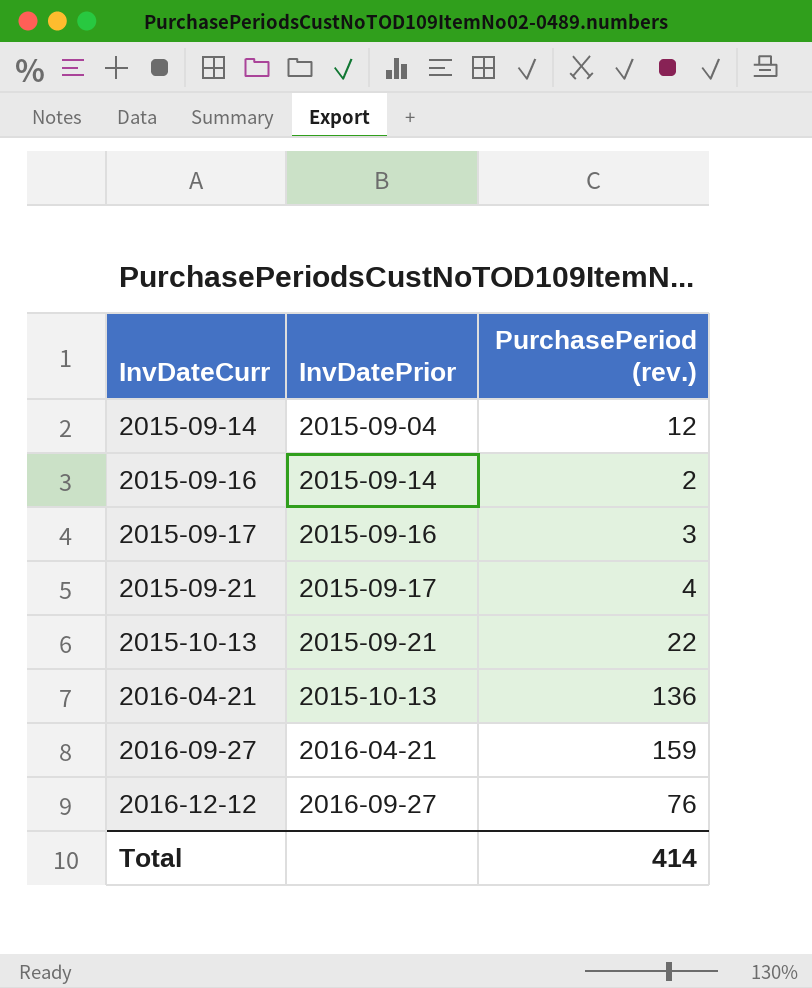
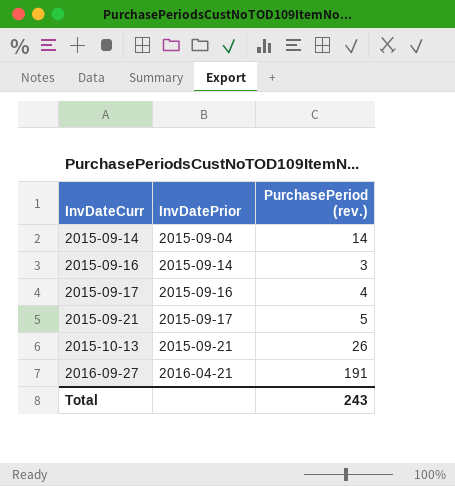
row 2016-04-21: 2015-10-13 | 136 -> none
row 2016-12-12: 2016-09-27 | 76 -> none
2015-09-14 | PurchasePeriod (rev.): 12 -> 14
2015-09-16 | PurchasePeriod (rev.): 2 -> 3
2015-09-17 | PurchasePeriod (rev.): 3 -> 4
2015-09-21 | PurchasePeriod (rev.): 4 -> 5
2015-10-13 | PurchasePeriod (rev.): 22 -> 26
2016-09-27 | PurchasePeriod (rev.): 159 -> 191
Total | PurchasePeriod (rev.): 414 -> 243

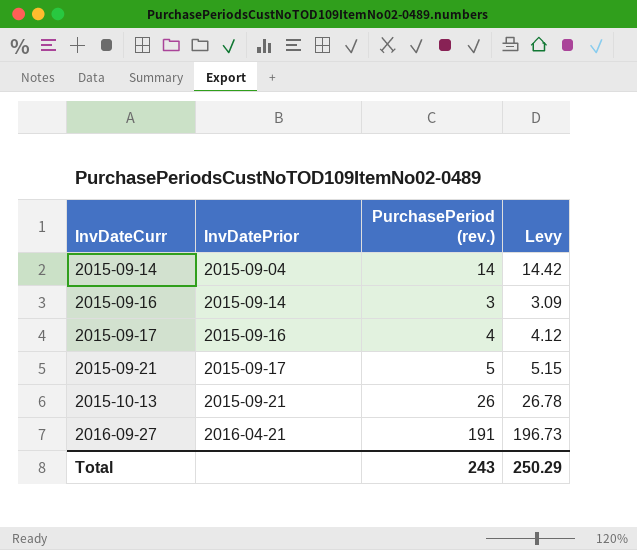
column Levy | formula: none -> [PurchasePeriod (rev.)] * 1.03

